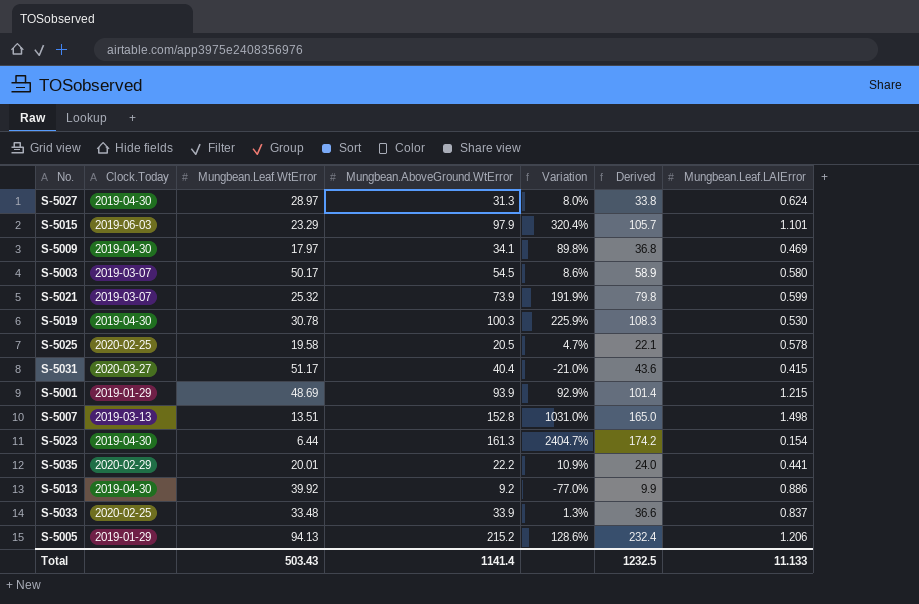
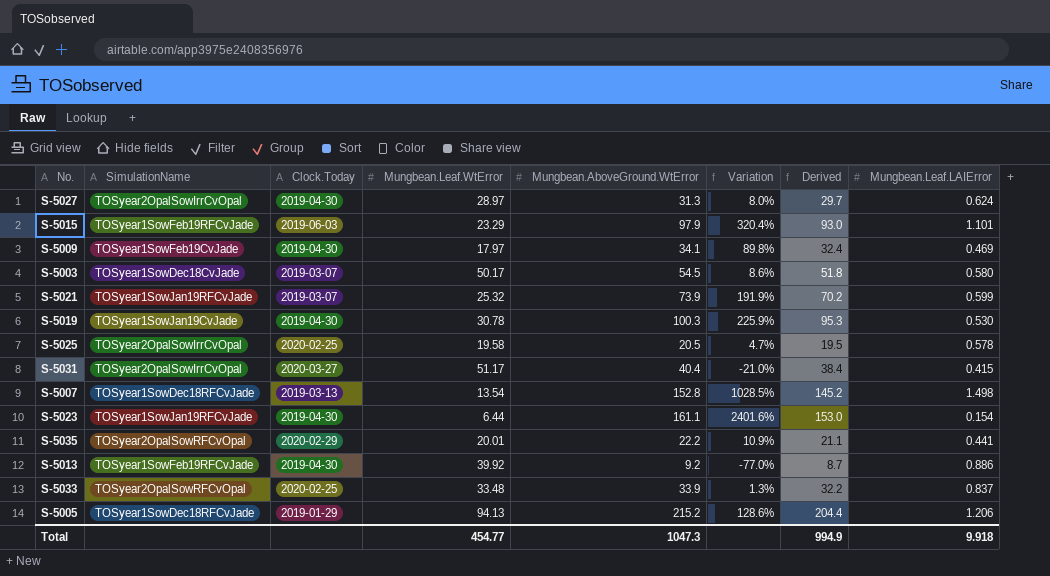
column SimulationName | position: none -> 2
column Derived | formula: [Mungbean.AboveGround.WtError] * 1.08 -> [Mungbean.AboveGround.WtError] * 0.95
row S-5001: 2019-01-29 | 48.69 | 93.9 | 92.9% | 101.4 | 1.215 -> none
S-5007 | Mungbean.Leaf.WtError: 13.51 -> 13.54
S-5007 | Variation: 1031.0% -> 1028.5%
S-5023 | Mungbean.AboveGround.WtError: 161.3 -> 161.1
S-5023 | Variation: 2404.7% -> 2401.6%
Total | Mungbean.Leaf.WtError: 503.43 -> 454.77
Total | Mungbean.AboveGround.WtError: 1141.4 -> 1047.3
Total | Derived: 1232.5 -> 994.9
Total | Mungbean.Leaf.LAIError: 11.133 -> 9.918

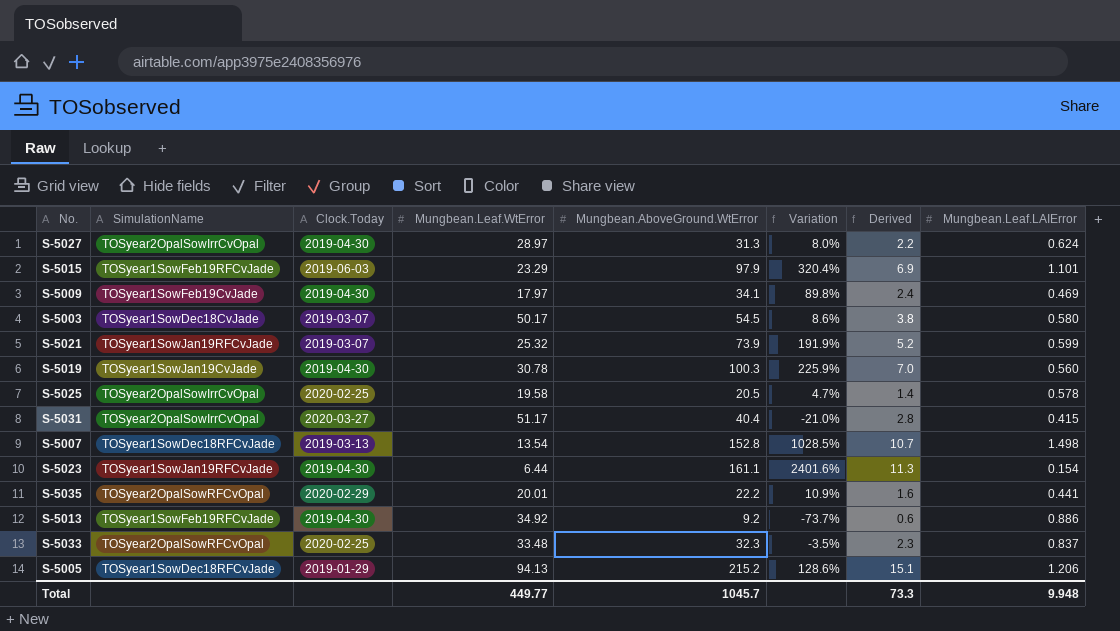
column Derived | formula: [Mungbean.AboveGround.WtError] * 0.95 -> [Mungbean.AboveGround.WtError] * 0.07
S-5019 | Mungbean.Leaf.LAIError: 0.530 -> 0.560
S-5013 | Mungbean.Leaf.WtError: 39.92 -> 34.92
S-5013 | Variation: -77.0% -> -73.7%
S-5033 | Mungbean.AboveGround.WtError: 33.9 -> 32.3
S-5033 | Variation: 1.3% -> -3.5%
Total | Mungbean.Leaf.WtError: 454.77 -> 449.77
Total | Mungbean.AboveGround.WtError: 1047.3 -> 1045.7
Total | Derived: 994.9 -> 73.3
Total | Mungbean.Leaf.LAIError: 9.918 -> 9.948

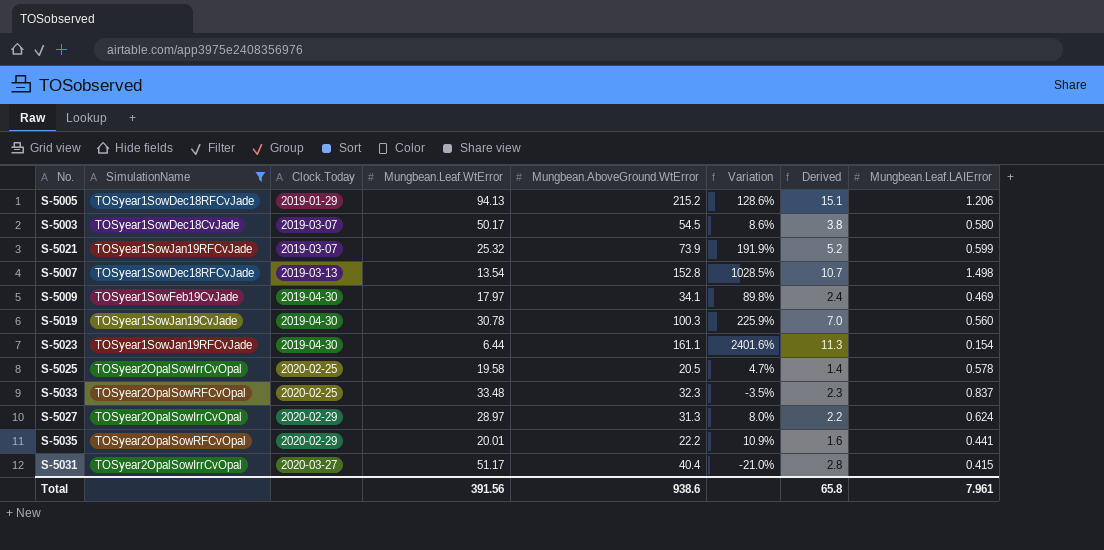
filter: none -> SimulationName != TOSyear1SowFeb19RFCvJade
row order: none -> Clock.Today ascending
S-5027 | Clock.Today: 2019-04-30 -> 2020-02-29
Total | Mungbean.Leaf.WtError: 449.77 -> 391.56
Total | Mungbean.AboveGround.WtError: 1045.7 -> 938.6
Total | Derived: 73.3 -> 65.8
Total | Mungbean.Leaf.LAIError: 9.948 -> 7.961

